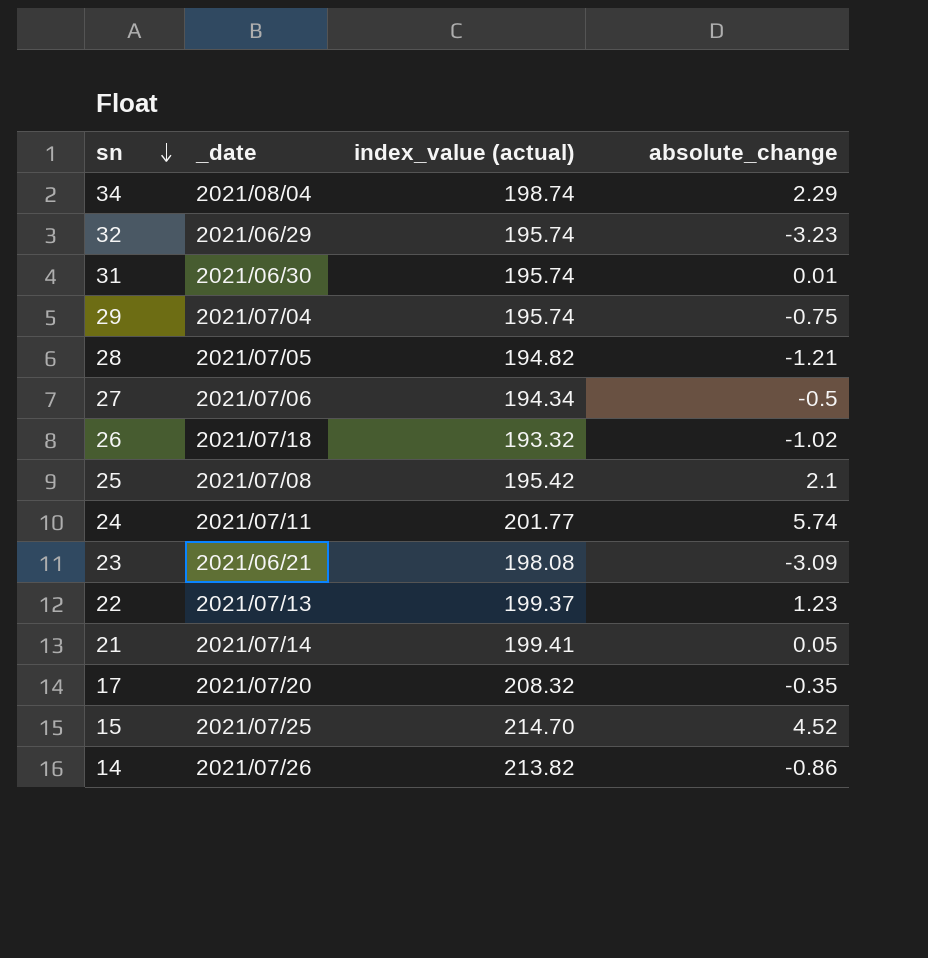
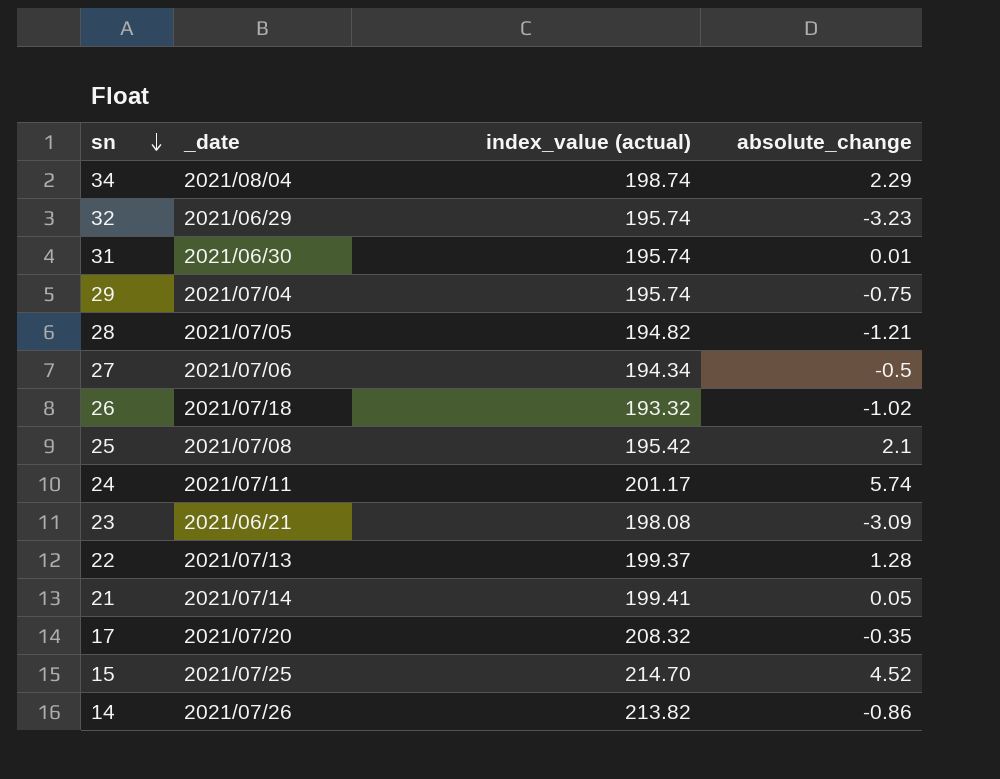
24 | index_value (actual): 201.77 -> 201.17
22 | absolute_change: 1.23 -> 1.28

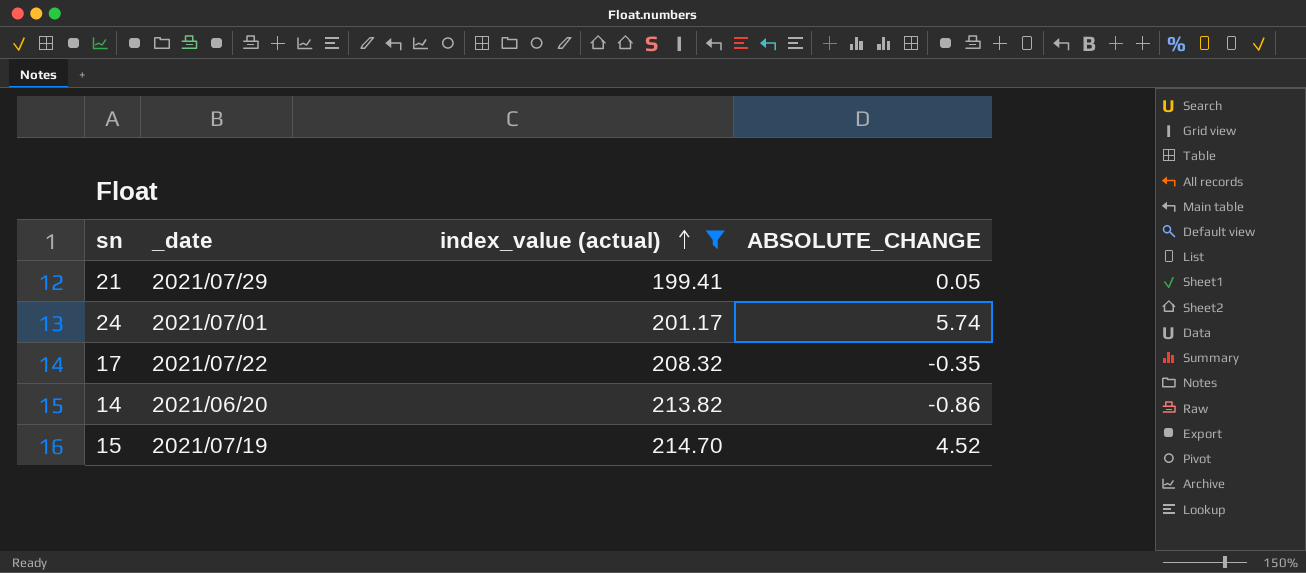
filter: none -> index_value (actual) >= 199.41
row order: sn descending -> index_value (actual) ascending
column name: absolute_change -> ABSOLUTE_CHANGE
21 | _date: 2021/07/14 -> 2021/07/29
24 | _date: 2021/07/11 -> 2021/07/01
17 | _date: 2021/07/20 -> 2021/07/22
14 | _date: 2021/07/26 -> 2021/06/20
15 | _date: 2021/07/25 -> 2021/07/19

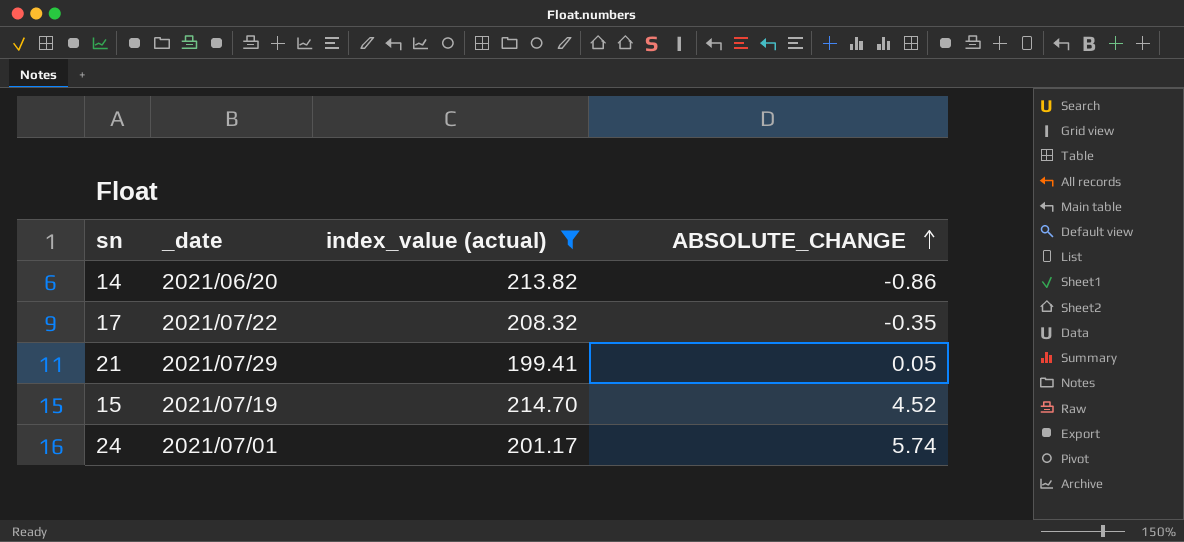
row order: index_value (actual) ascending -> ABSOLUTE_CHANGE ascending

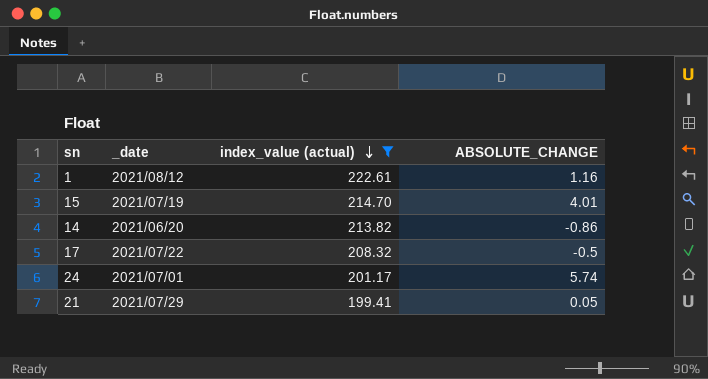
row order: ABSOLUTE_CHANGE ascending -> index_value (actual) descending
row 1: none -> 2021/08/12 | 222.61 | 1.16
15 | ABSOLUTE_CHANGE: 4.52 -> 4.01
17 | ABSOLUTE_CHANGE: -0.35 -> -0.5

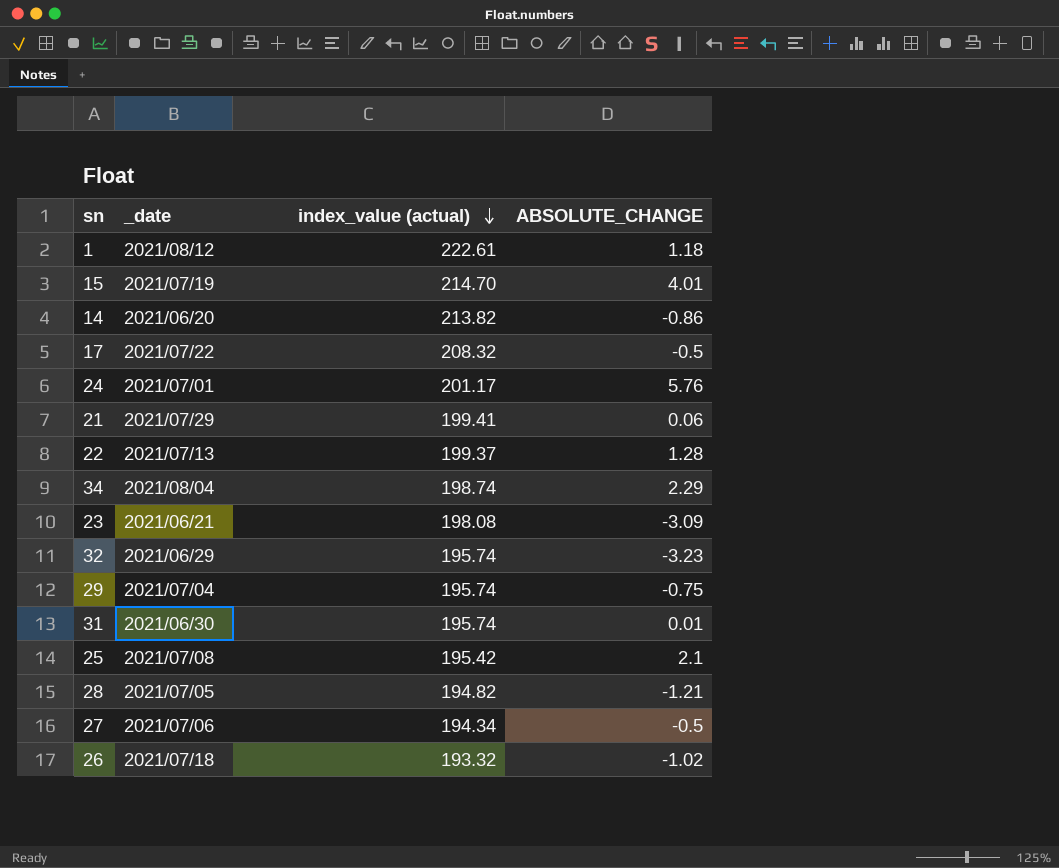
filter: index_value (actual) >= 199.41 -> none
1 | ABSOLUTE_CHANGE: 1.16 -> 1.18
24 | ABSOLUTE_CHANGE: 5.74 -> 5.76
21 | ABSOLUTE_CHANGE: 0.05 -> 0.06

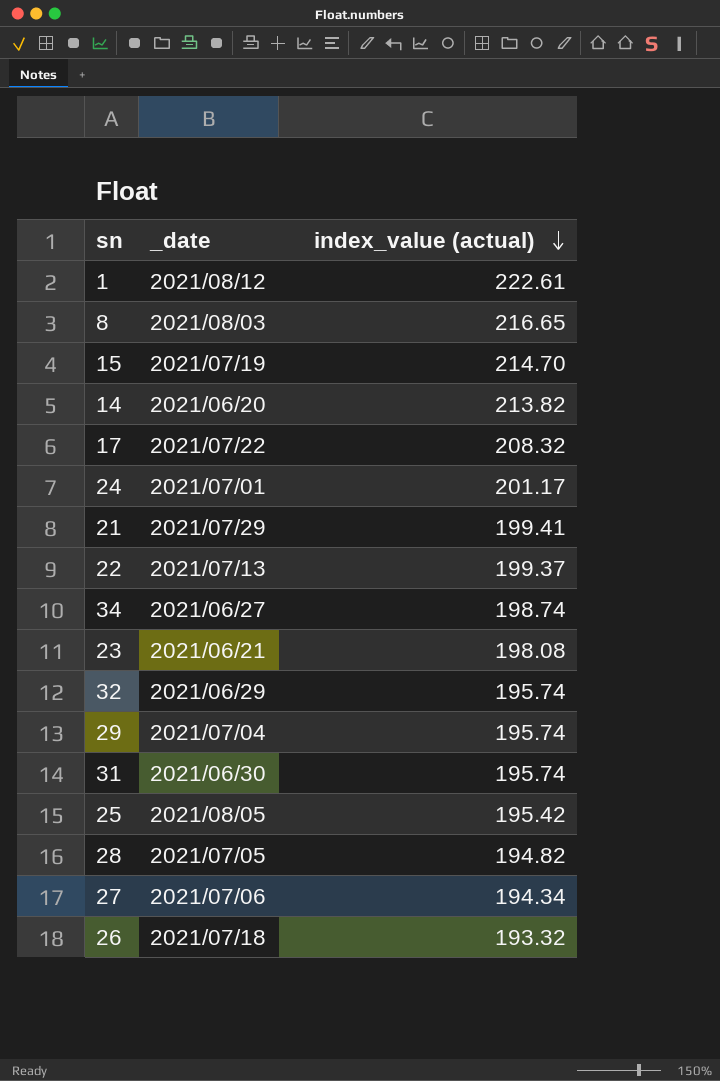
column ABSOLUTE_CHANGE | position: 4 -> none
row 8: none -> 2021/08/03 | 216.65
34 | _date: 2021/08/04 -> 2021/06/27
25 | _date: 2021/07/08 -> 2021/08/05

